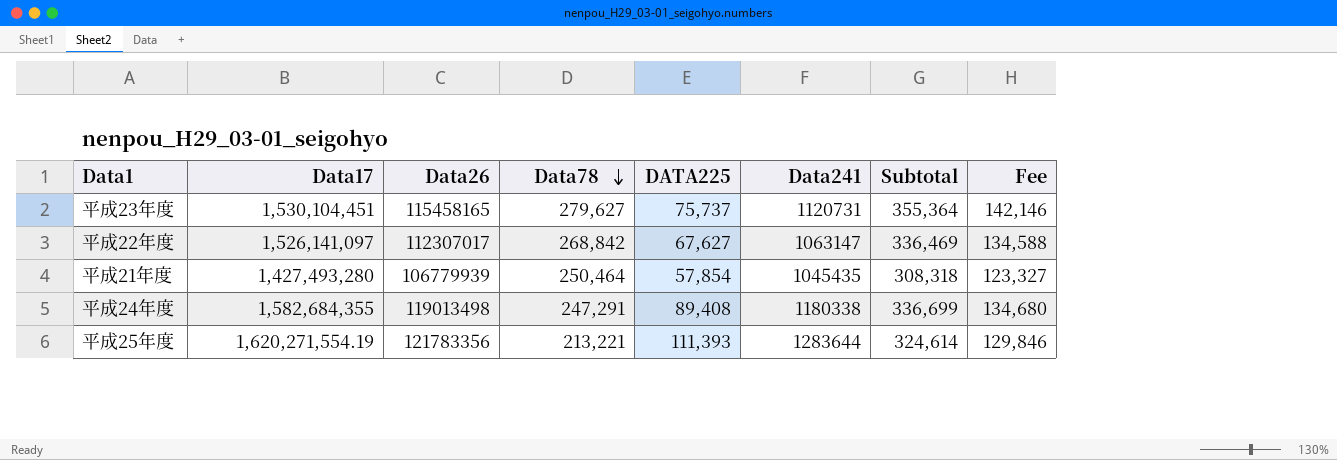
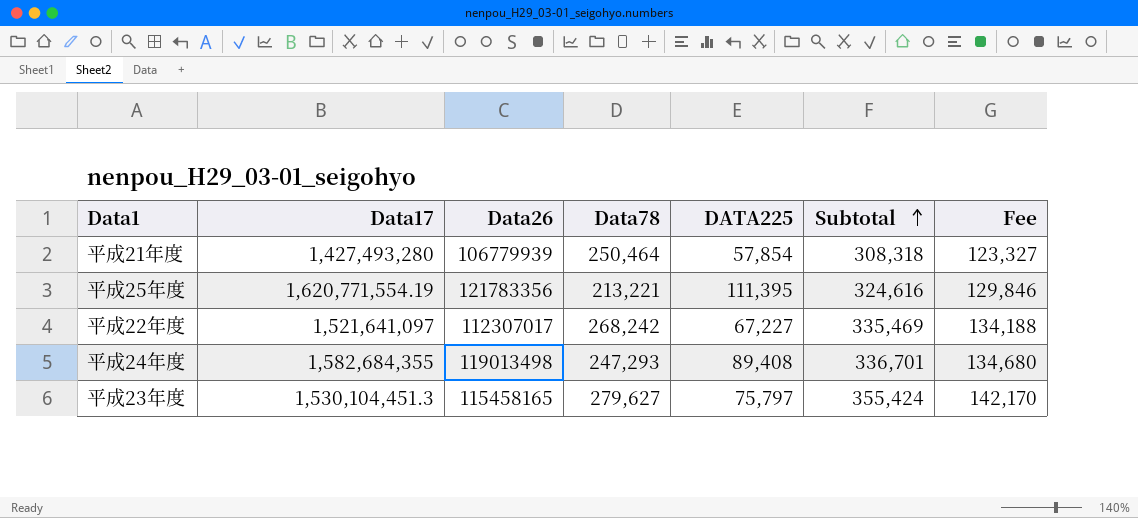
row order: Data78 descending -> Subtotal ascending
column Data241 | position: 6 -> none
平成25年度 | Data17: 1,620,271,554.19 -> 1,620,771,554.19
平成25年度 | DATA225: 111,393 -> 111,395
平成25年度 | Subtotal: 324,614 -> 324,616
平成22年度 | Data17: 1,526,141,097 -> 1,521,641,097
平成22年度 | Data78: 268,842 -> 268,242
平成22年度 | DATA225: 67,627 -> 67,227
平成22年度 | Subtotal: 336,469 -> 335,469
平成22年度 | Fee: 134,588 -> 134,188
平成24年度 | Data78: 247,291 -> 247,293
平成24年度 | Subtotal: 336,699 -> 336,701
平成23年度 | Data17: 1,530,104,451 -> 1,530,104,451.3
平成23年度 | DATA225: 75,737 -> 75,797
平成23年度 | Subtotal: 355,364 -> 355,424
平成23年度 | Fee: 142,146 -> 142,170

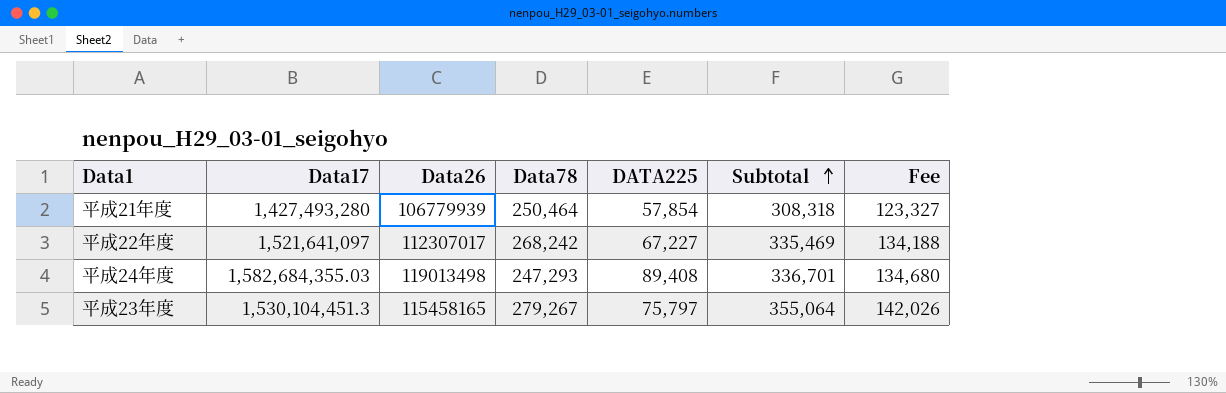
row 平成25年度: 1,620,771,554.19 | 121783356 | 213,221 | 111,395 | 324,616 | 129,846 -> none
平成24年度 | Data17: 1,582,684,355 -> 1,582,684,355.03
平成23年度 | Data78: 279,627 -> 279,267
平成23年度 | Subtotal: 355,424 -> 355,064
平成23年度 | Fee: 142,170 -> 142,026

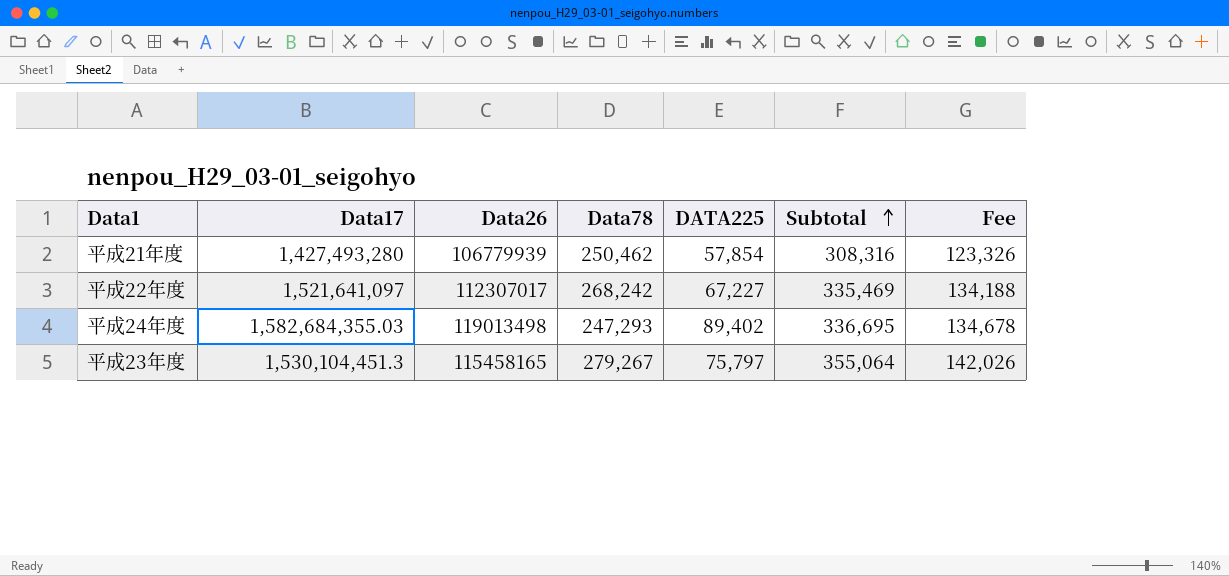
平成21年度 | Data78: 250,464 -> 250,462
平成21年度 | Subtotal: 308,318 -> 308,316
平成21年度 | Fee: 123,327 -> 123,326
平成24年度 | DATA225: 89,408 -> 89,402
平成24年度 | Subtotal: 336,701 -> 336,695
平成24年度 | Fee: 134,680 -> 134,678

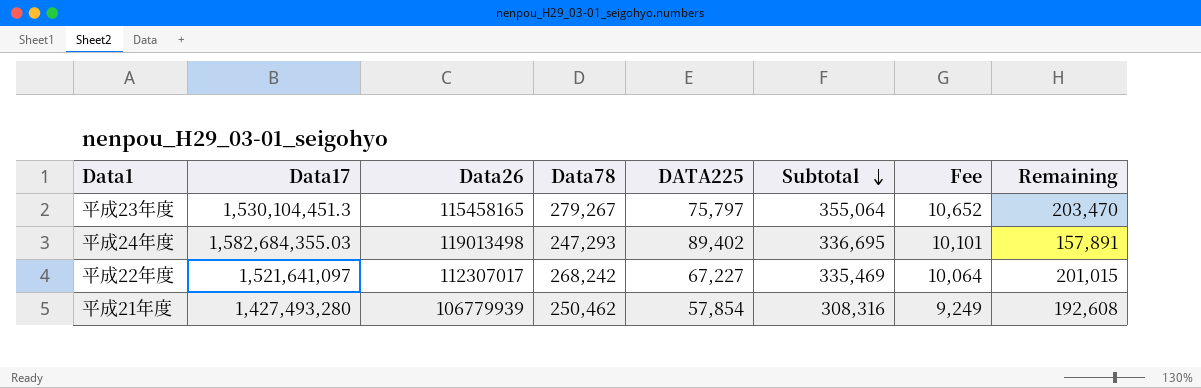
row order: Subtotal ascending -> Subtotal descending
column Fee | formula: [Subtotal] * 0.4 -> [Subtotal] * 0.03
column Remaining | formula: none -> [Data78] - [DATA225]

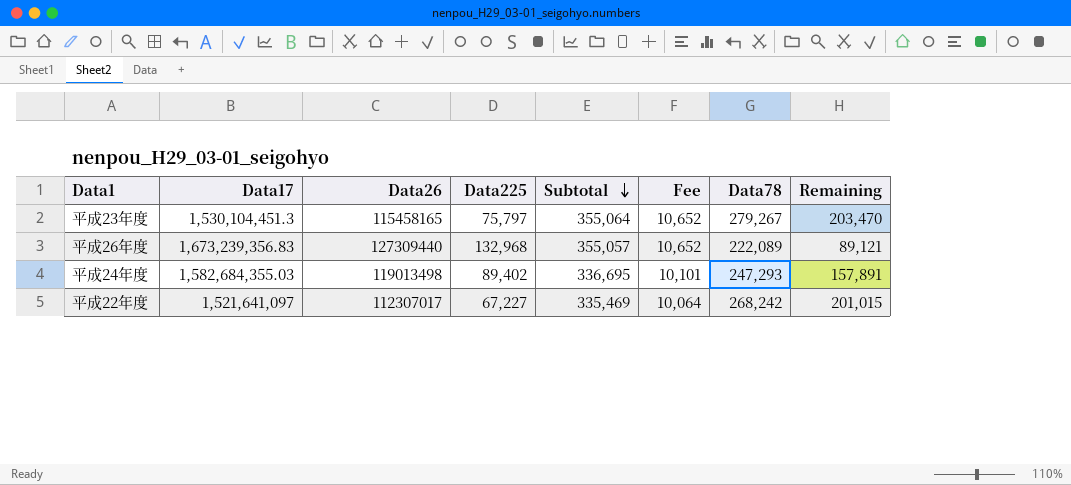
column name: DATA225 -> Data225
column Data78 | position: 4 -> 7
row 平成21年度: 1,427,493,280 | 106779939 | 250,462 | 57,854 | 308,316 | 9,249 | 192,608 -> none
row 平成26年度: none -> 1,673,239,356.83 | 127309440 | 132,968 | 355,057 | 10,652 | 222,089 | 89,121

